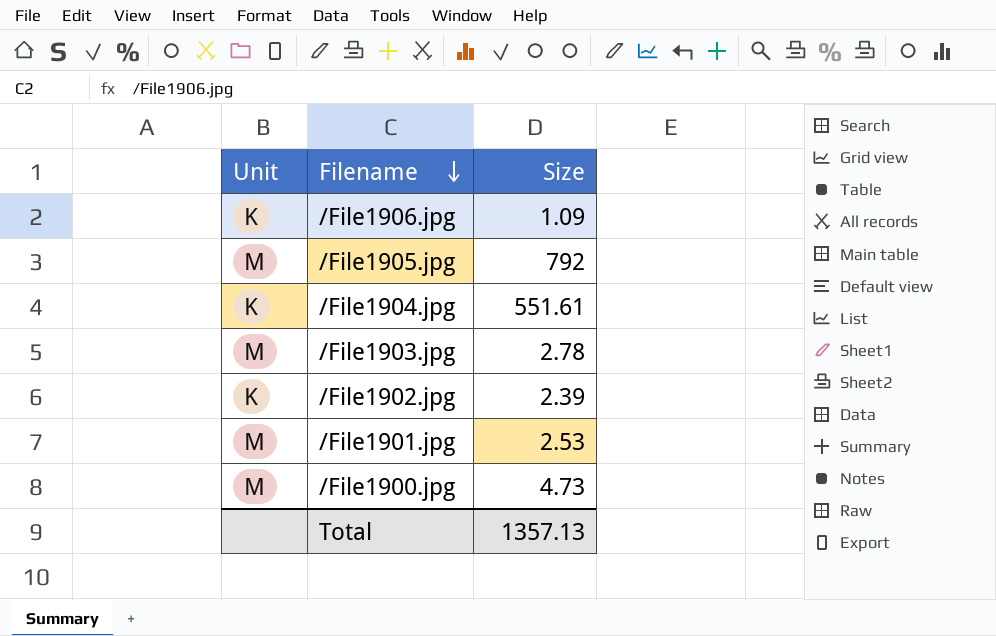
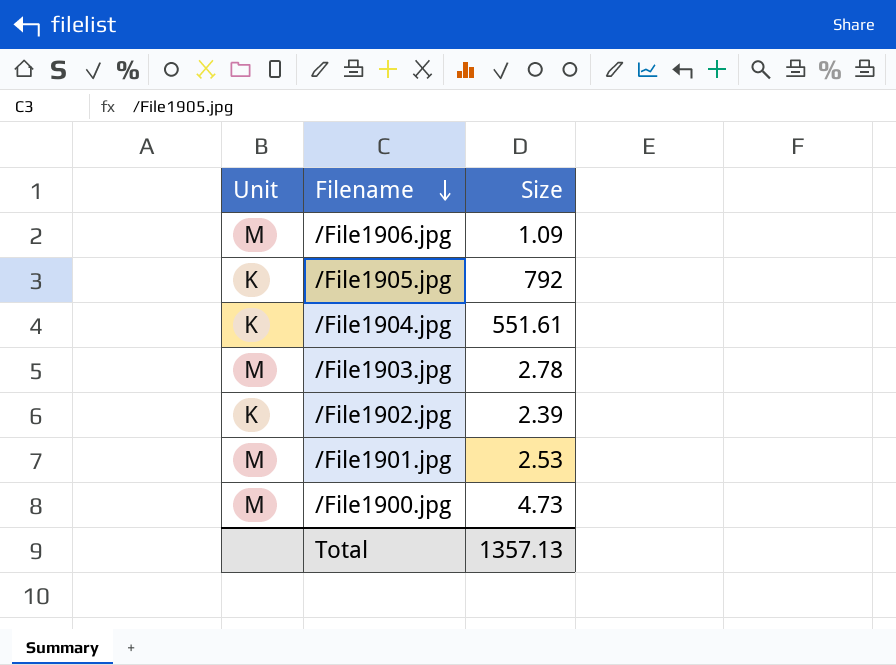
/File1906.jpg | Unit: K -> M
/File1905.jpg | Unit: M -> K

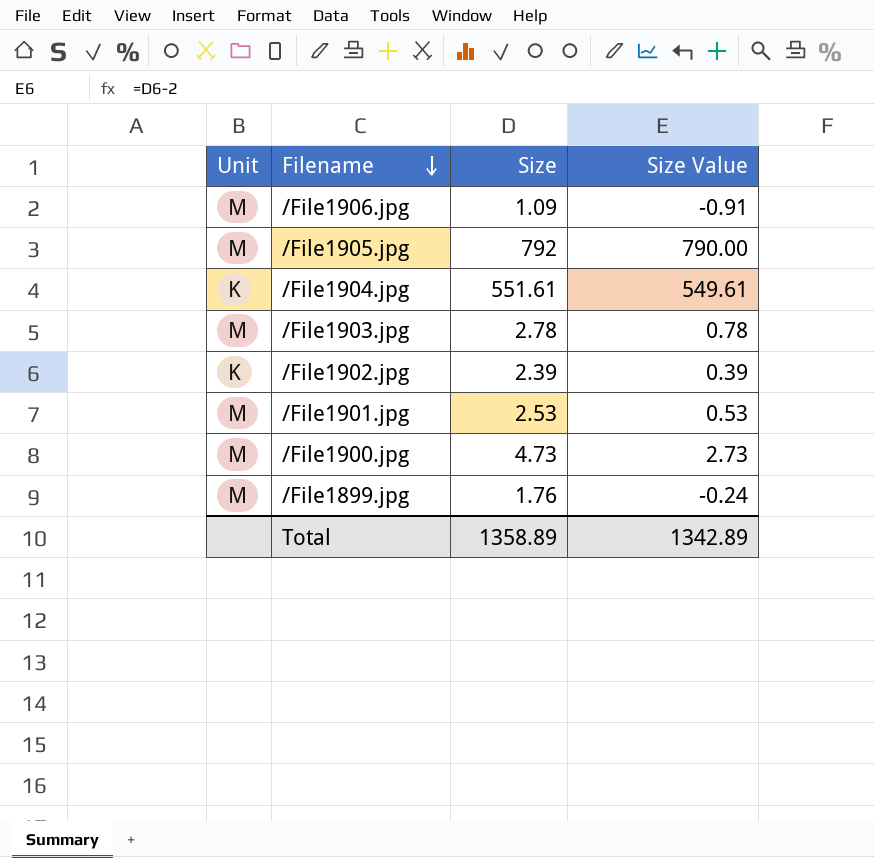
column Size Value | formula: none -> [Size] - 2
/File1905.jpg | Unit: K -> M
row /File1899.jpg: none -> M | 1.76 | -0.24
Total | Size: 1357.13 -> 1358.89

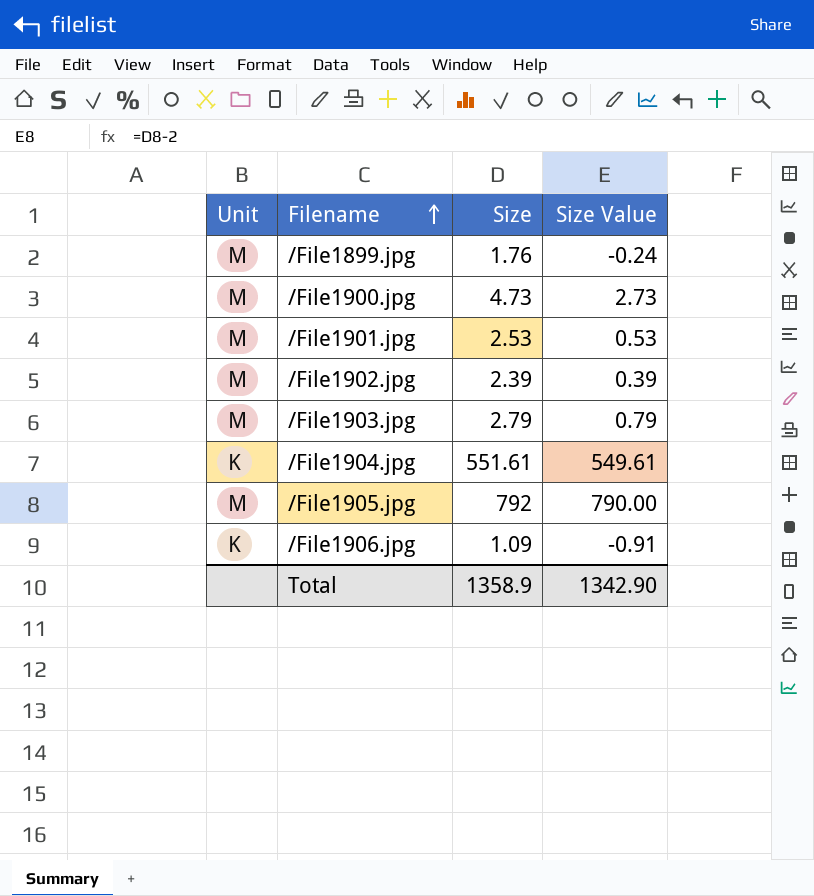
row order: Filename descending -> Filename ascending
/File1902.jpg | Unit: K -> M
/File1903.jpg | Size: 2.78 -> 2.79
/File1903.jpg | Size Value: 0.78 -> 0.79
/File1906.jpg | Unit: M -> K
Total | Size: 1358.89 -> 1358.9
Total | Size Value: 1342.89 -> 1342.90

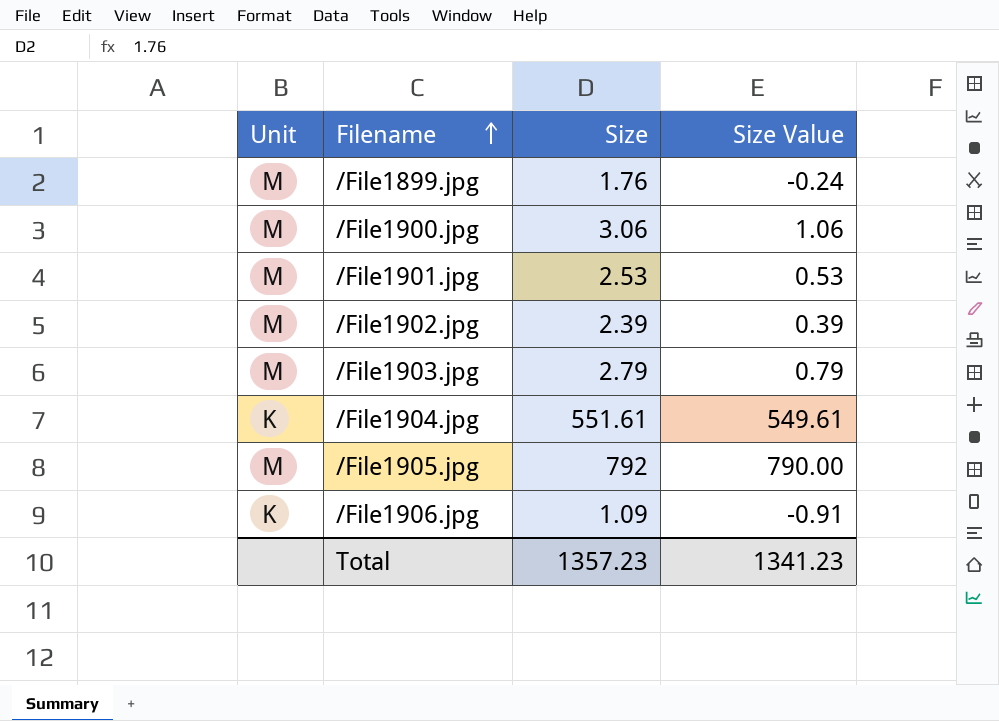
/File1900.jpg | Size: 4.73 -> 3.06
/File1900.jpg | Size Value: 2.73 -> 1.06
Total | Size: 1358.9 -> 1357.23
Total | Size Value: 1342.90 -> 1341.23

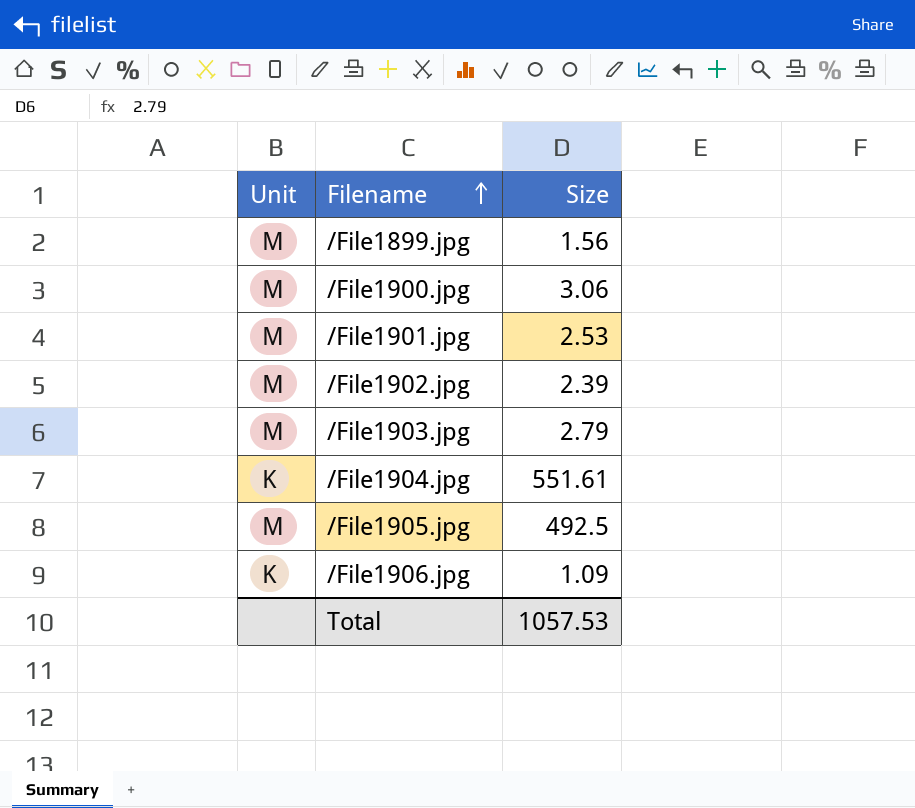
column Size Value | formula: [Size] - 2 -> none
/File1899.jpg | Size: 1.76 -> 1.56
/File1905.jpg | Size: 792 -> 492.5
Total | Size: 1357.23 -> 1057.53

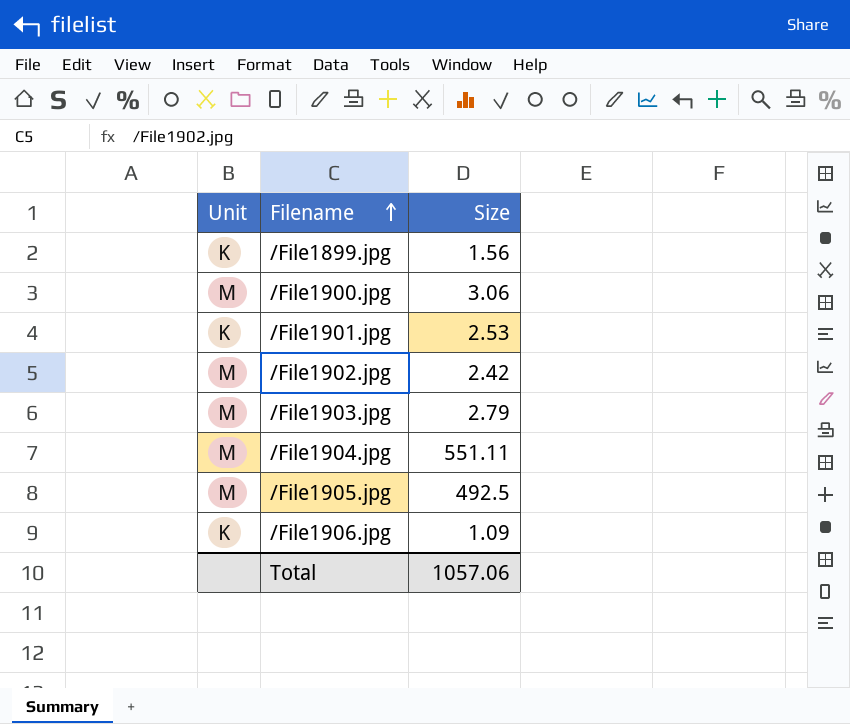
/File1899.jpg | Unit: M -> K
/File1901.jpg | Unit: M -> K
/File1902.jpg | Size: 2.39 -> 2.42
/File1904.jpg | Unit: K -> M
/File1904.jpg | Size: 551.61 -> 551.11
Total | Size: 1057.53 -> 1057.06

